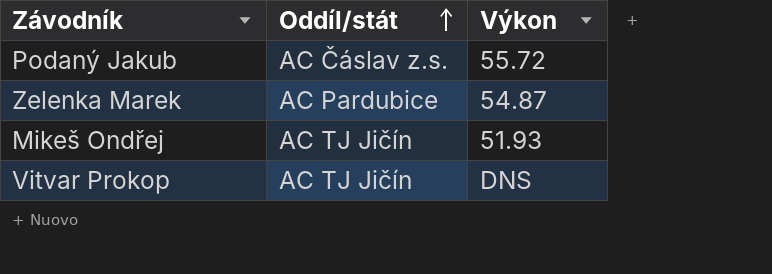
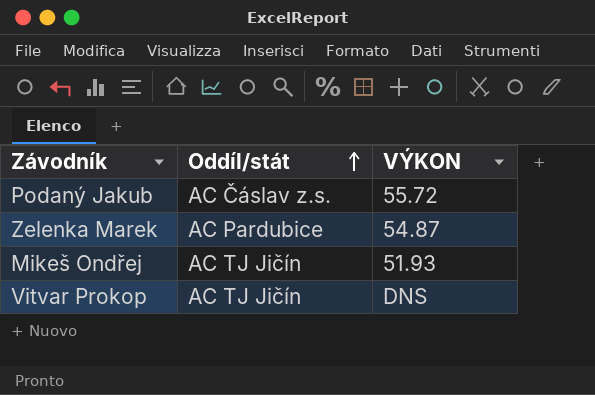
column name: Výkon -> VÝKON

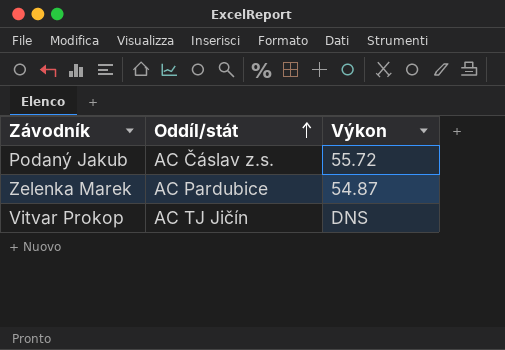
column name: VÝKON -> Výkon
row Mikeš Ondřej: AC TJ Jičín | 51.93 -> none

